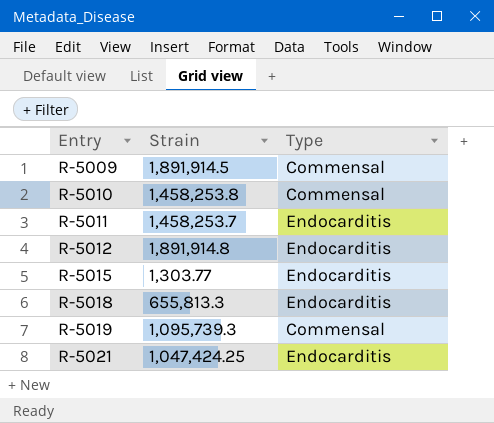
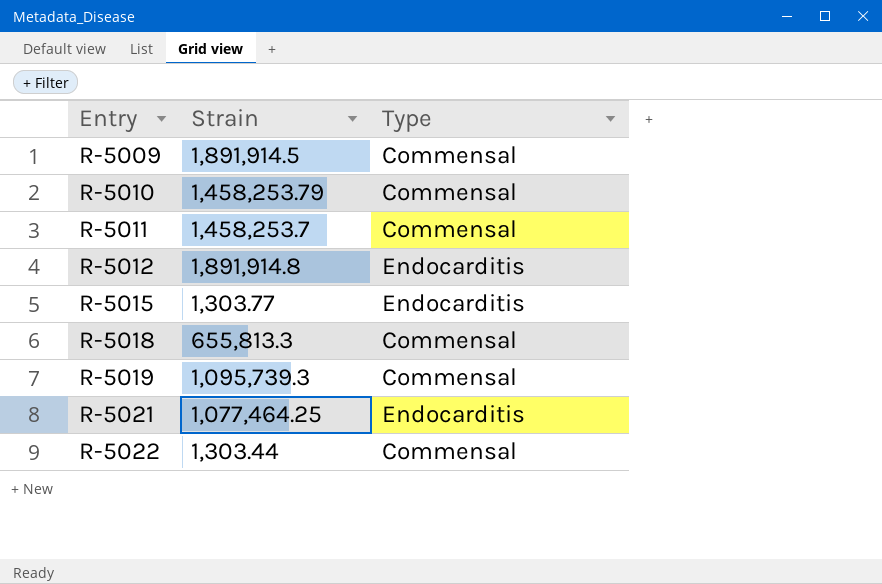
R-5010 | Strain: 1,458,253.8 -> 1,458,253.79
R-5011 | Type: Endocarditis -> Commensal
R-5018 | Type: Endocarditis -> Commensal
R-5021 | Strain: 1,047,424.25 -> 1,077,464.25
row R-5022: none -> 1,303.44 | Commensal

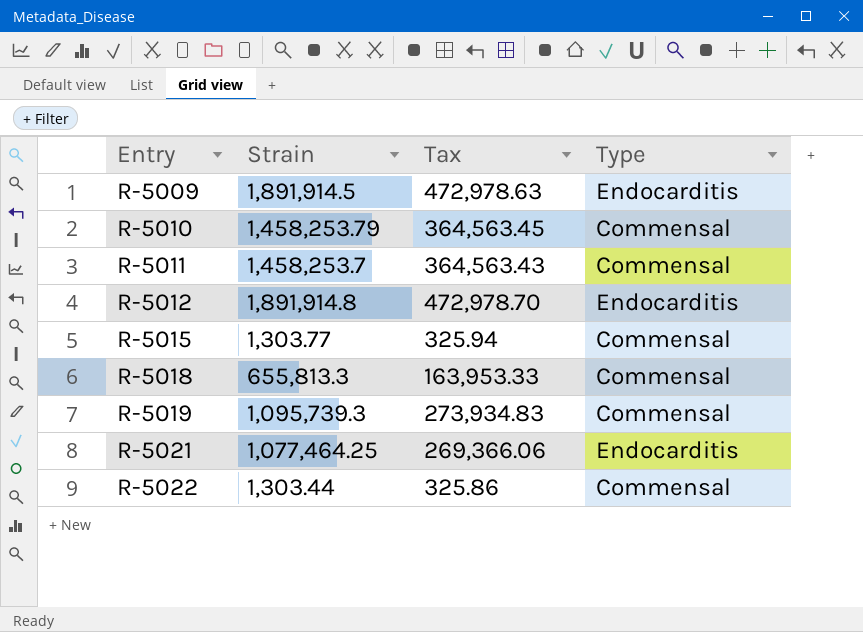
column Tax | formula: none -> [Strain] * 0.25
R-5009 | Type: Commensal -> Endocarditis
R-5015 | Type: Endocarditis -> Commensal

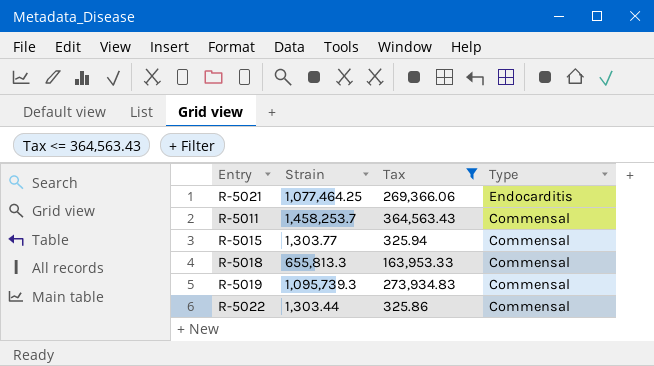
filter: none -> Tax <= 364,563.43
row order: Entry ascending -> Type descending

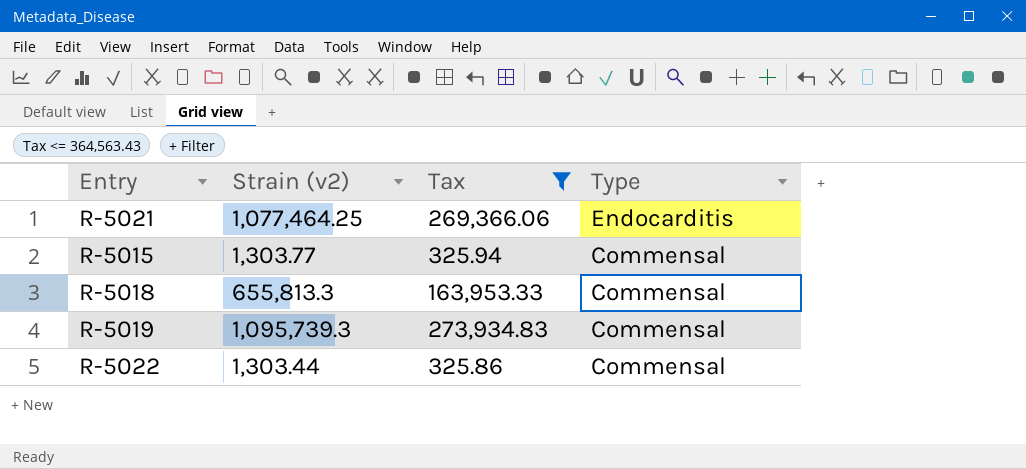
column name: Strain -> Strain (v2)
row R-5011: 1,458,253.7 | 364,563.43 | Commensal -> none

